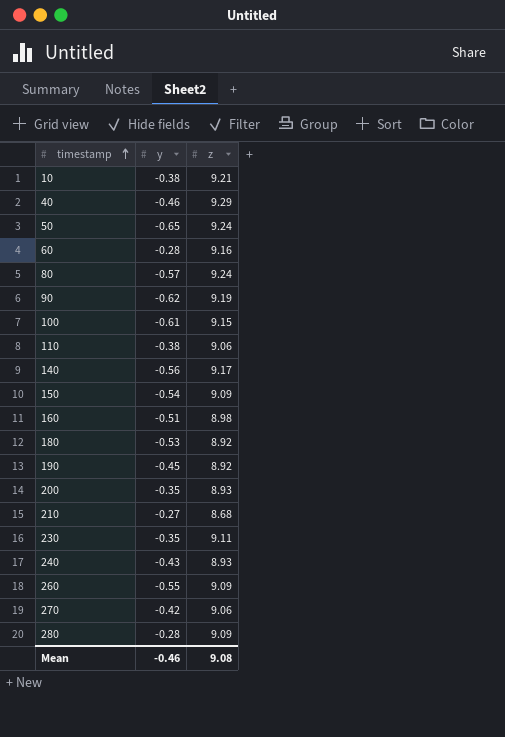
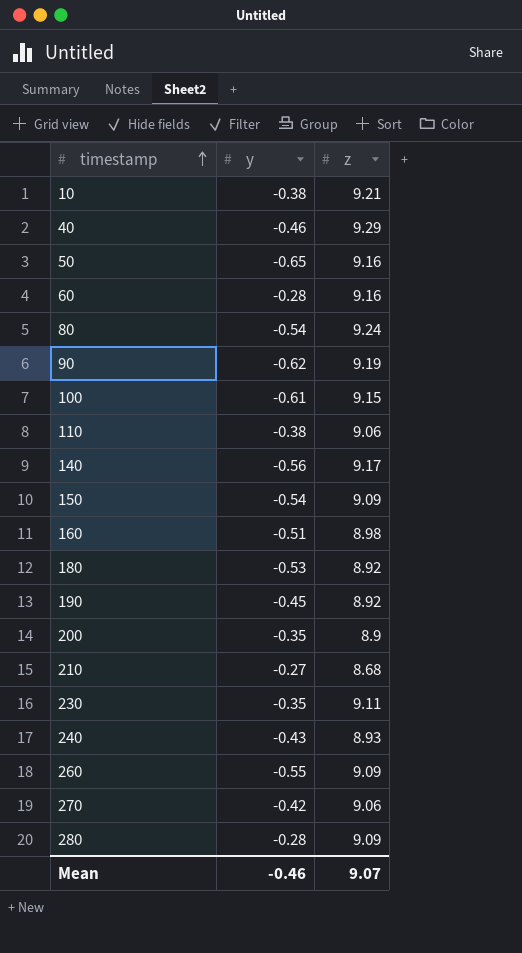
50 | z: 9.24 -> 9.16
80 | y: -0.57 -> -0.54
200 | z: 8.93 -> 8.9
Mean | z: 9.08 -> 9.07

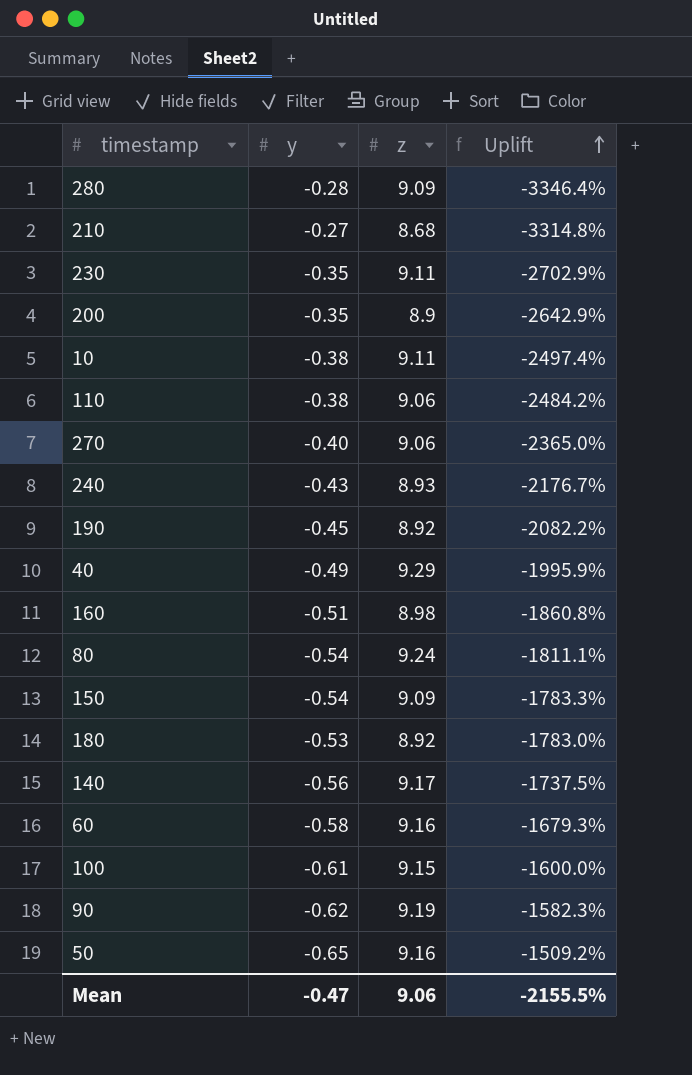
row order: timestamp ascending -> Uplift ascending
column Uplift | formula: none -> ([z] - [y]) / [y]
row 260: -0.55 | 9.09 -> none
10 | z: 9.21 -> 9.11
270 | y: -0.42 -> -0.40
40 | y: -0.46 -> -0.49
60 | y: -0.28 -> -0.58
Mean | y: -0.46 -> -0.47
Mean | z: 9.07 -> 9.06

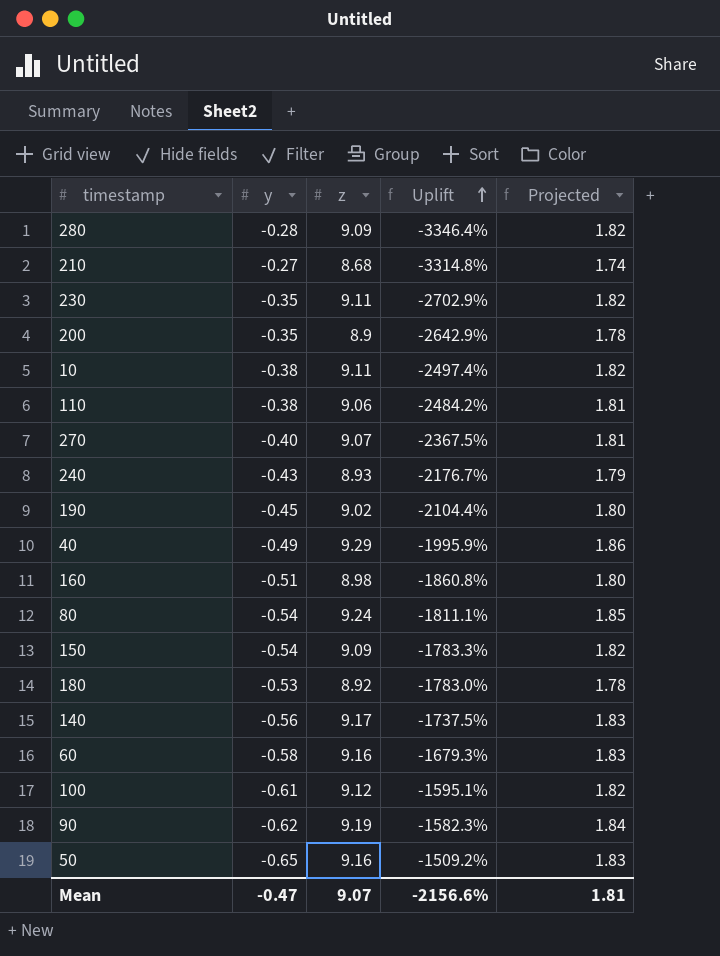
column Projected | formula: none -> [z] * 0.2
270 | z: 9.06 -> 9.07
270 | Uplift: -2365.0% -> -2367.5%
190 | z: 8.92 -> 9.02
190 | Uplift: -2082.2% -> -2104.4%
100 | z: 9.15 -> 9.12
100 | Uplift: -1600.0% -> -1595.1%
Mean | z: 9.06 -> 9.07
Mean | Uplift: -2155.5% -> -2156.6%

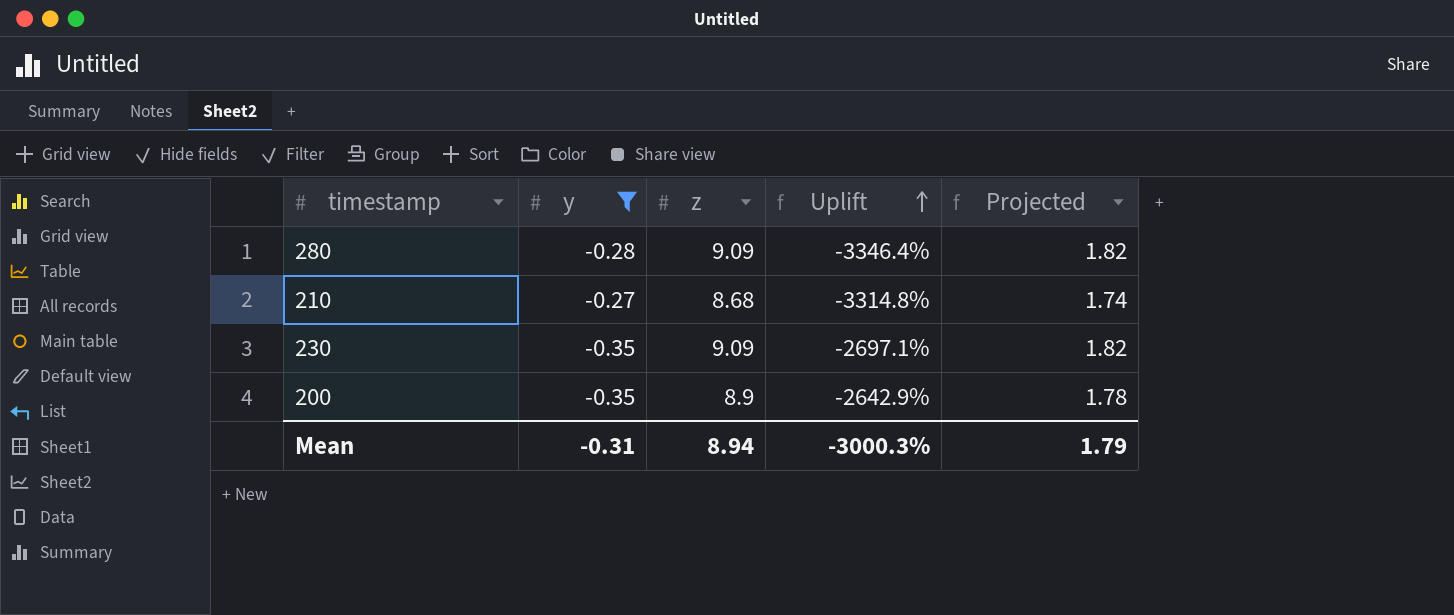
filter: none -> y >= -0.35
230 | z: 9.11 -> 9.09
230 | Uplift: -2702.9% -> -2697.1%
Mean | y: -0.47 -> -0.31
Mean | z: 9.07 -> 8.94
Mean | Uplift: -2156.6% -> -3000.3%
Mean | Projected: 1.81 -> 1.79

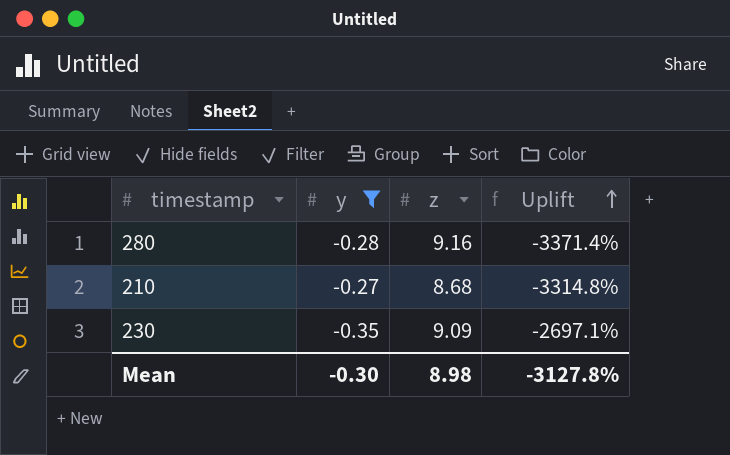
column Projected | formula: [z] * 0.2 -> none
row 200: -0.35 | 8.9 | -2642.9% | 1.78 -> none
280 | z: 9.09 -> 9.16
280 | Uplift: -3346.4% -> -3371.4%
Mean | y: -0.31 -> -0.30
Mean | z: 8.94 -> 8.98
Mean | Uplift: -3000.3% -> -3127.8%

